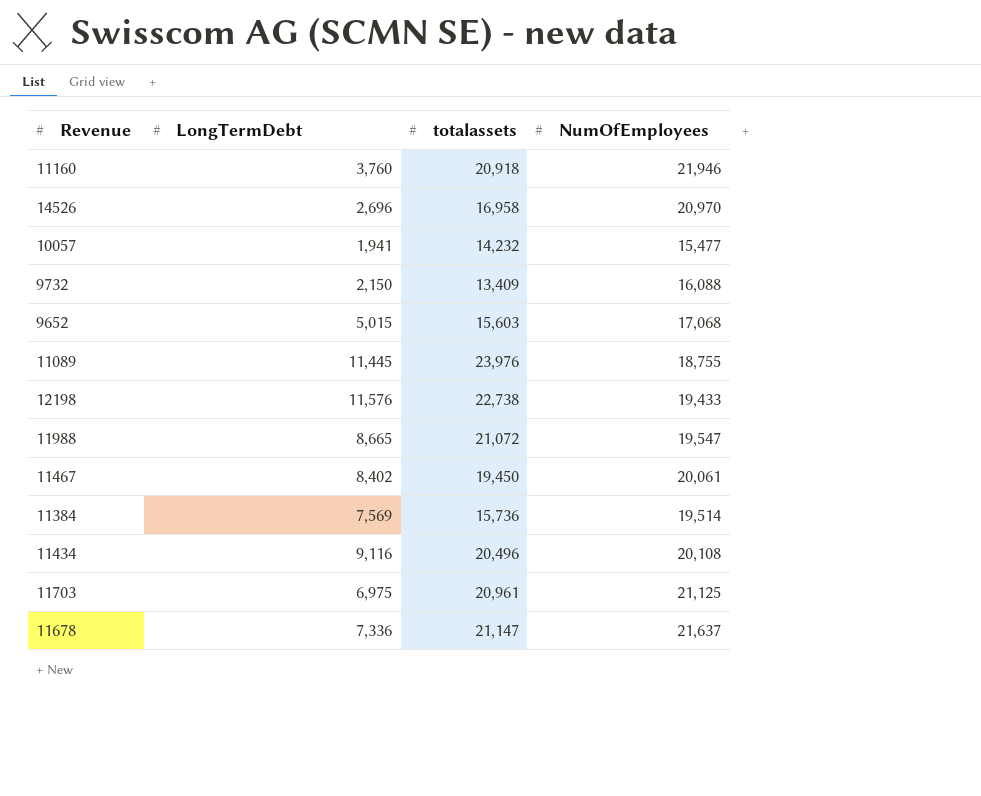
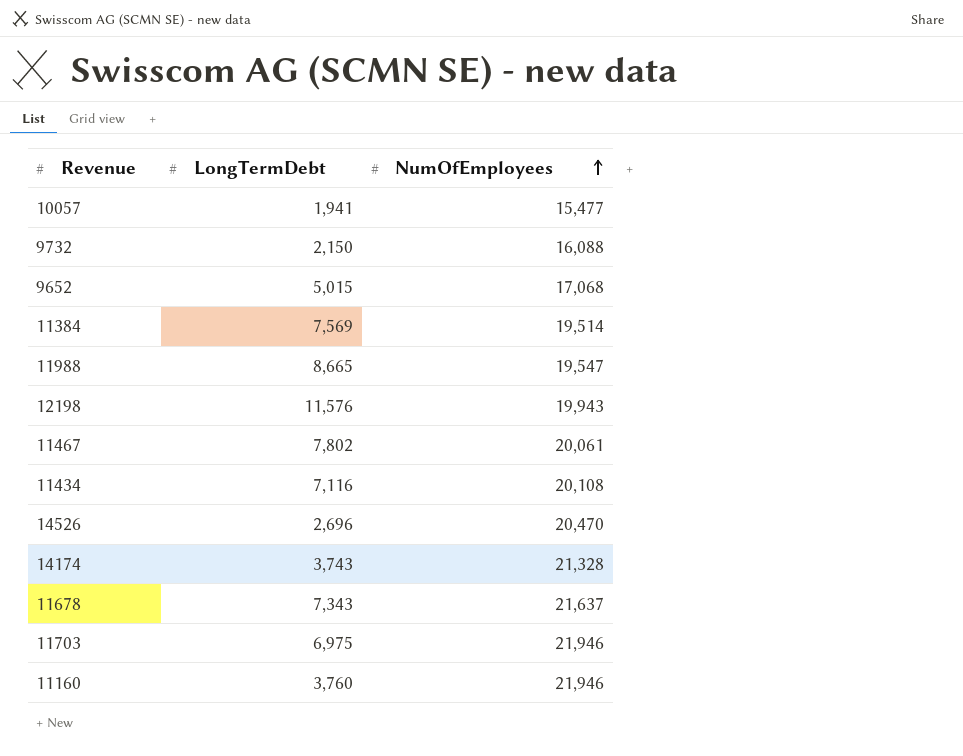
row order: none -> NumOfEmployees ascending
column totalassets | position: 3 -> none
row 11089: 11,445 | 23,976 | 18,755 -> none
12198 | NumOfEmployees: 19,433 -> 19,943
11467 | LongTermDebt: 8,402 -> 7,802
11434 | LongTermDebt: 9,116 -> 7,116
14526 | NumOfEmployees: 20,970 -> 20,470
row 14174: none -> 3,743 | 21,328
11678 | LongTermDebt: 7,336 -> 7,343
11703 | NumOfEmployees: 21,125 -> 21,946

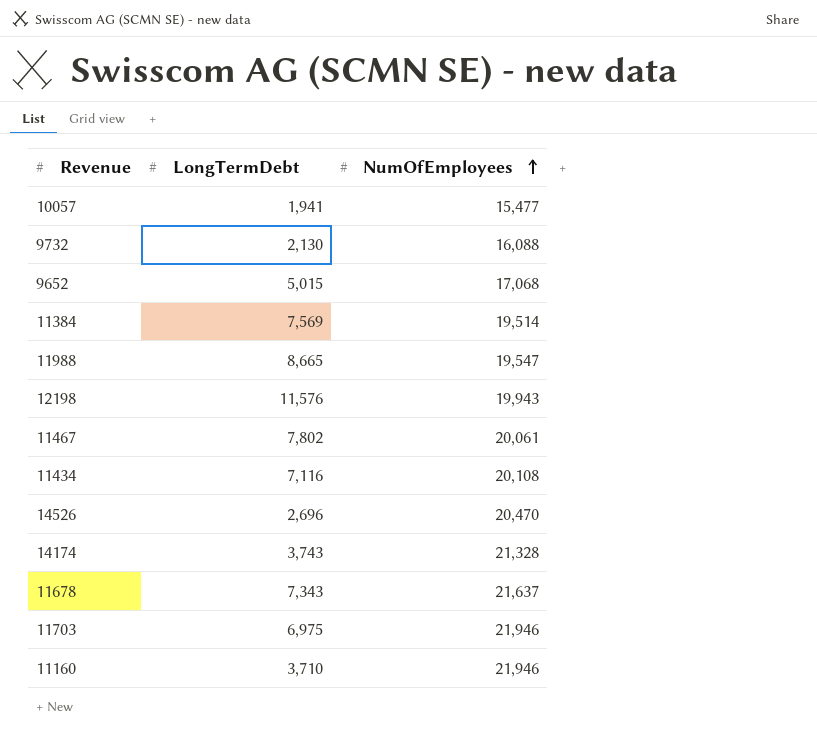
9732 | LongTermDebt: 2,150 -> 2,130
11160 | LongTermDebt: 3,760 -> 3,710

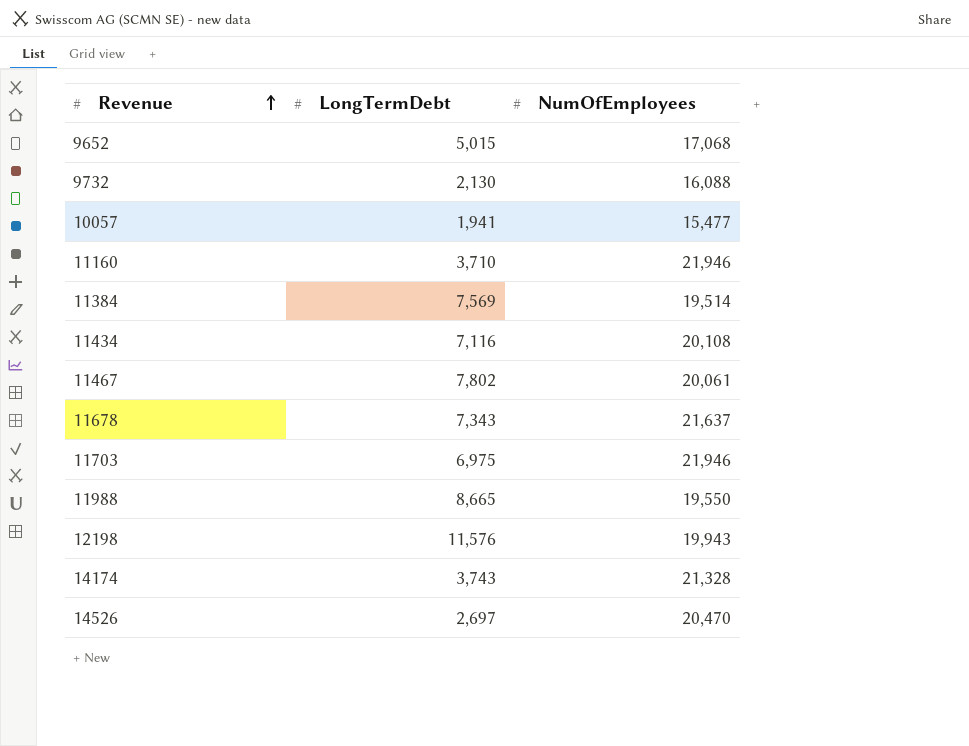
row order: NumOfEmployees ascending -> Revenue ascending
11988 | NumOfEmployees: 19,547 -> 19,550
14526 | LongTermDebt: 2,696 -> 2,697

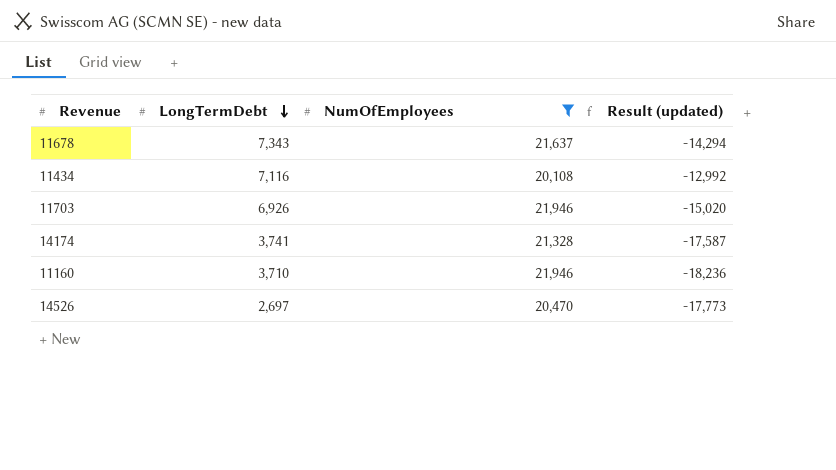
filter: none -> NumOfEmployees >= 20,108
row order: Revenue ascending -> LongTermDebt descending
column Result (updated) | formula: none -> [LongTermDebt] - [NumOfEmployees]
11703 | LongTermDebt: 6,975 -> 6,926
14174 | LongTermDebt: 3,743 -> 3,741

